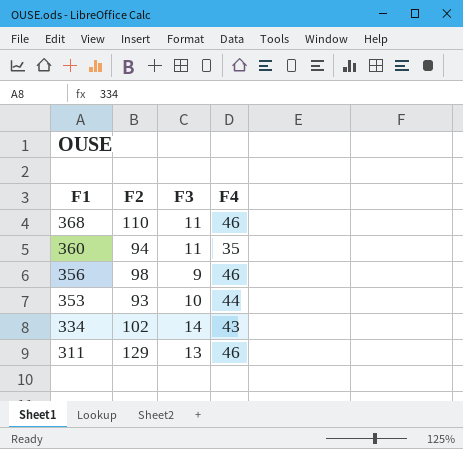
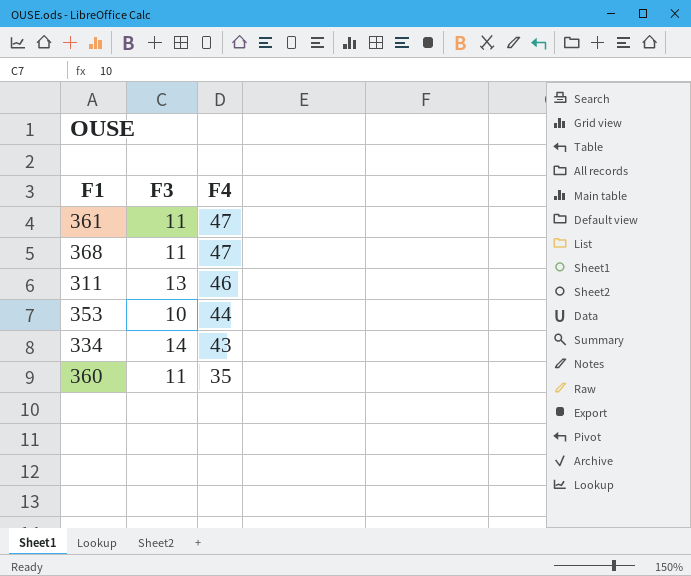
row order: F1 descending -> F4 descending
column F2 | position: 2 -> none
row 356: 98 | 9 | 46 -> none
row 361: none -> 11 | 47
368 | F4: 46 -> 47

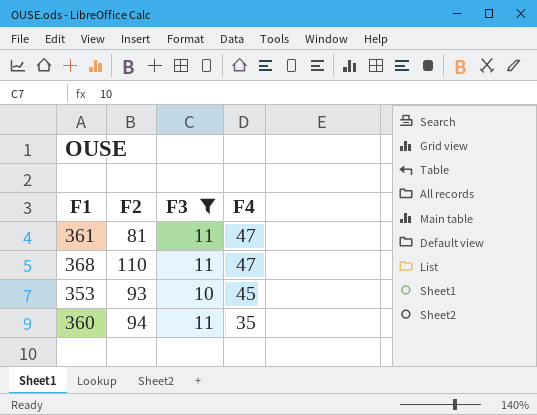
filter: none -> F3 <= 11
column F2 | position: none -> 2
353 | F4: 44 -> 45

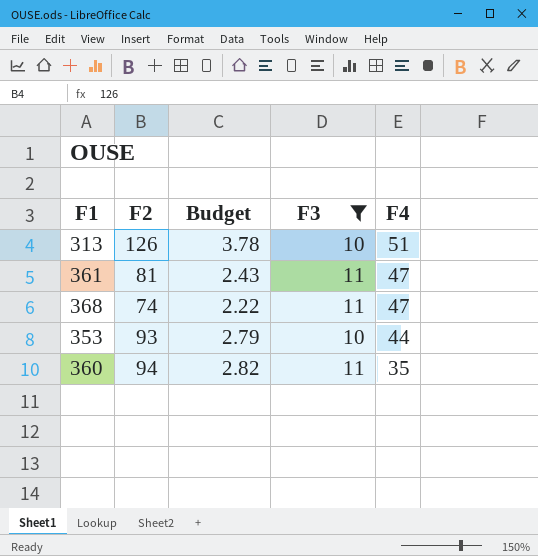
column Budget | formula: none -> [F2] * 0.03
row 313: none -> 126 | 3.78 | 10 | 51
368 | F2: 110 -> 74
353 | F4: 45 -> 44

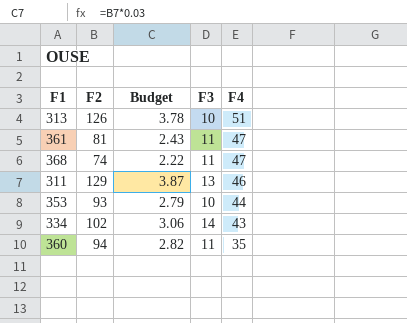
filter: F3 <= 11 -> none

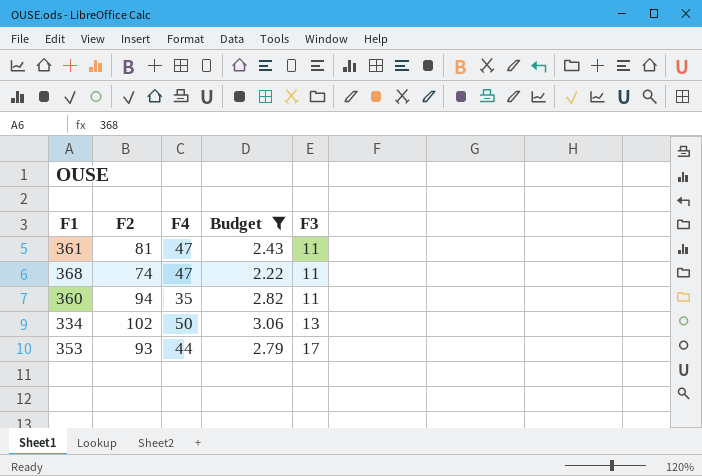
filter: none -> Budget <= 3.06
row order: F4 descending -> F3 ascending
column F4 | position: 5 -> 3
334 | F4: 43 -> 50
334 | F3: 14 -> 13
353 | F3: 10 -> 17

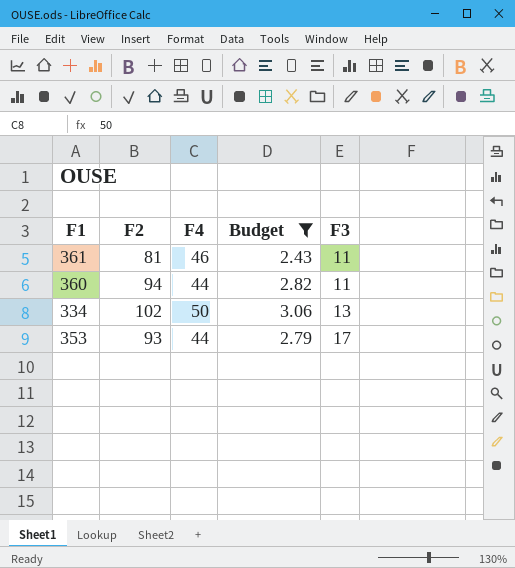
row 368: 74 | 47 | 2.22 | 11 -> none
361 | F4: 47 -> 46
360 | F4: 35 -> 44

